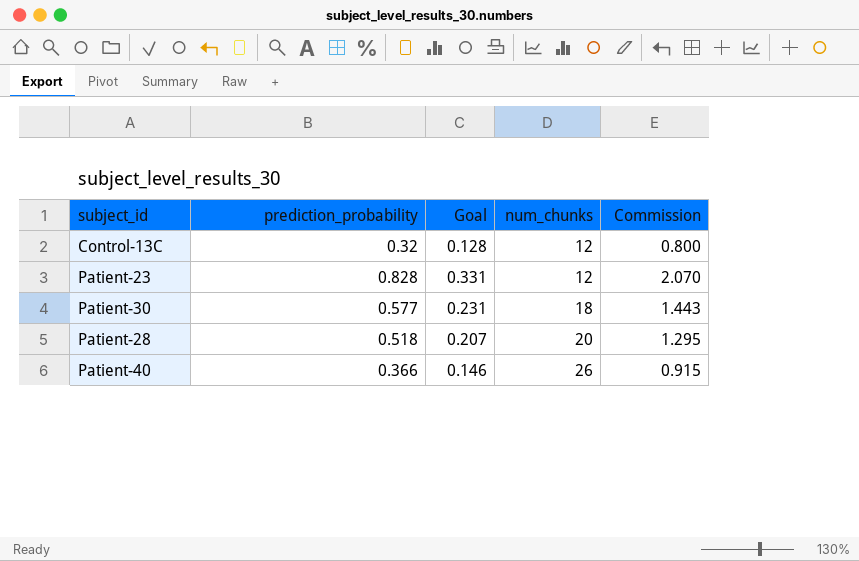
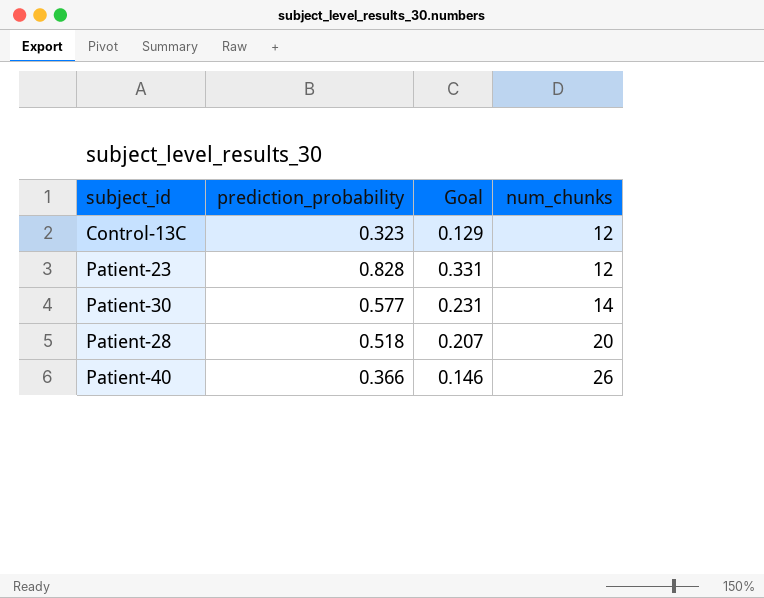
column Commission | formula: [prediction_probability] * 2.5 -> none
Control-13C | prediction_probability: 0.32 -> 0.323
Control-13C | Goal: 0.128 -> 0.129
Patient-30 | num_chunks: 18 -> 14

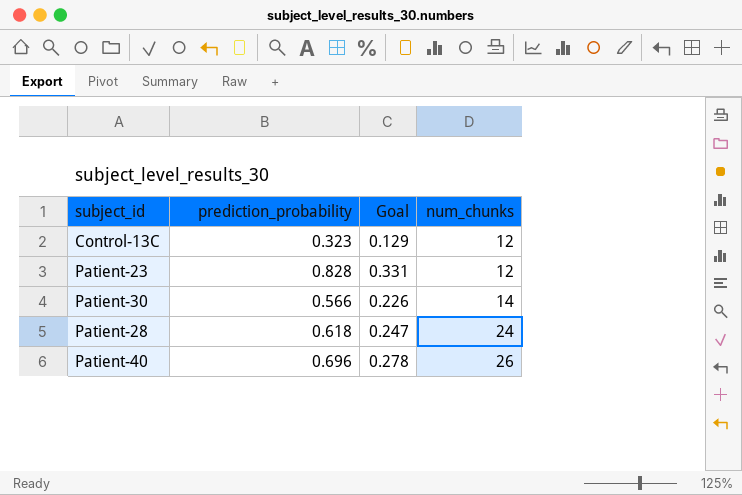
Patient-30 | prediction_probability: 0.577 -> 0.566
Patient-30 | Goal: 0.231 -> 0.226
Patient-28 | prediction_probability: 0.518 -> 0.618
Patient-28 | Goal: 0.207 -> 0.247
Patient-28 | num_chunks: 20 -> 24
Patient-40 | prediction_probability: 0.366 -> 0.696
Patient-40 | Goal: 0.146 -> 0.278

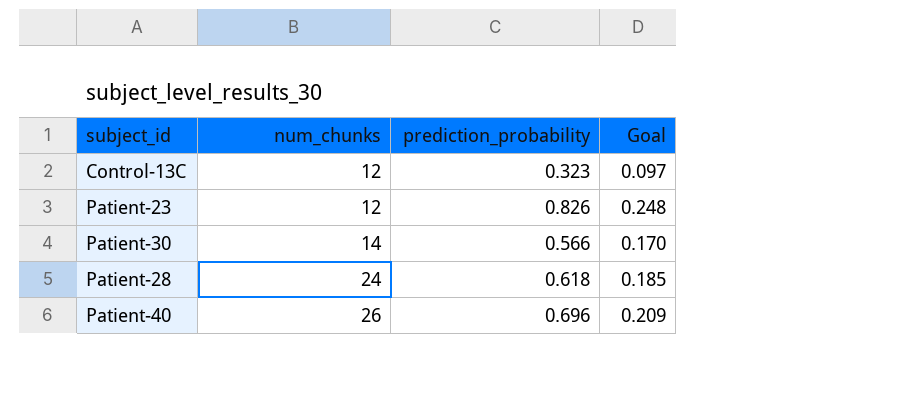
column num_chunks | position: 4 -> 2
column Goal | formula: [prediction_probability] * 0.4 -> [prediction_probability] * 0.3
Patient-23 | prediction_probability: 0.828 -> 0.826

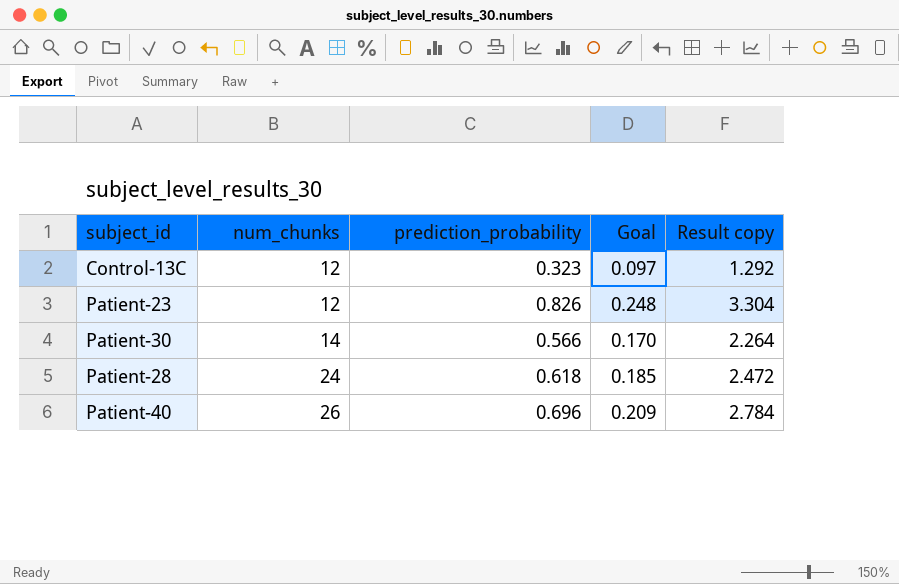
column Result copy | formula: none -> [prediction_probability] * 4

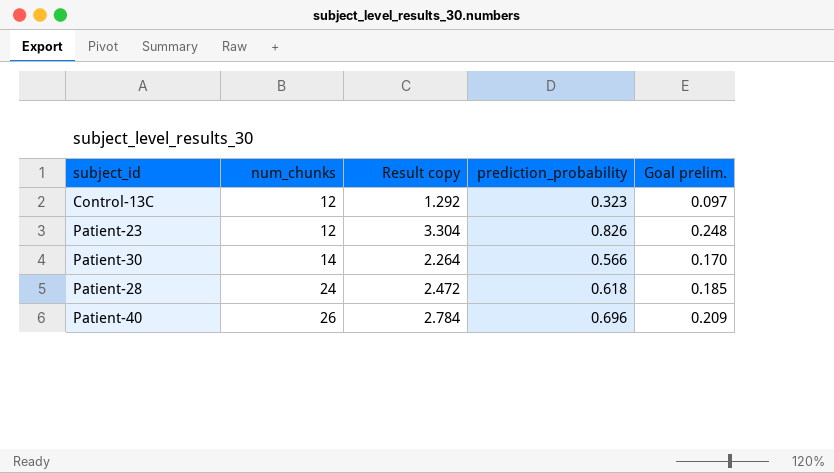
column Result copy | position: 5 -> 3
column name: Goal -> Goal prelim.

